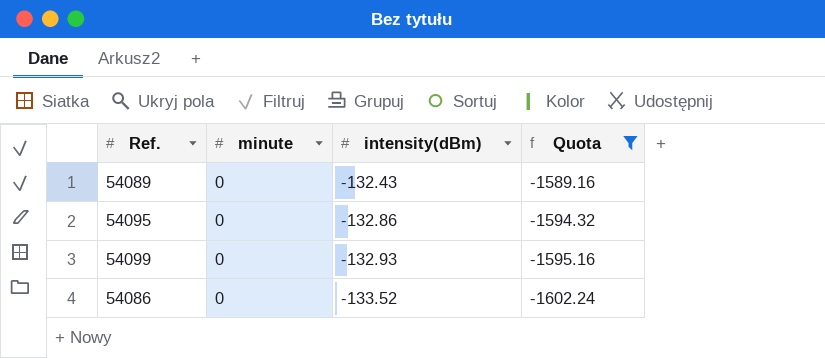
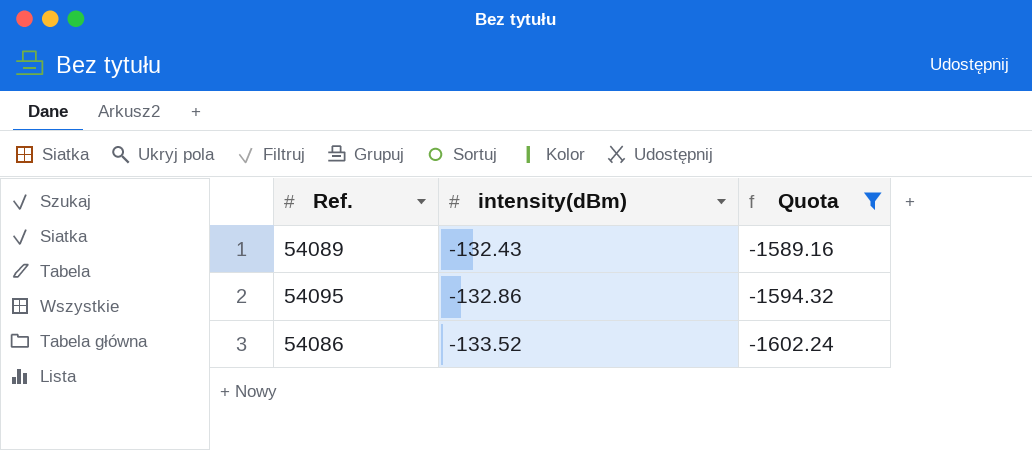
column minute | position: 2 -> none
row 54099: 0 | -132.93 | -1595.16 -> none

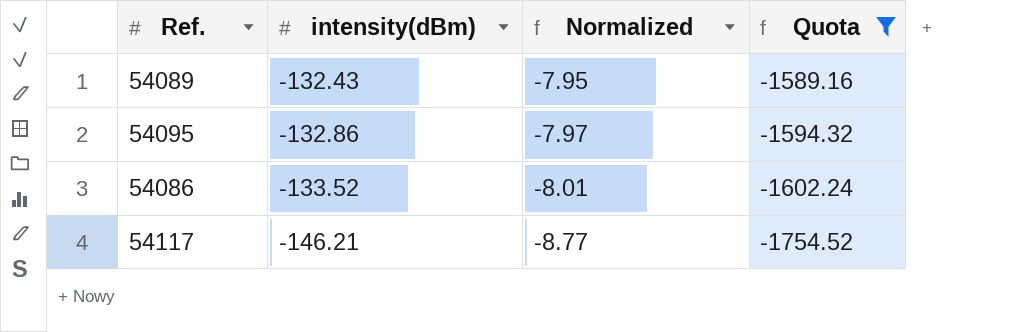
column Normalized | formula: none -> [intensity(dBm)] * 0.06
row 54117: none -> -146.21 | -8.77 | -1754.52

